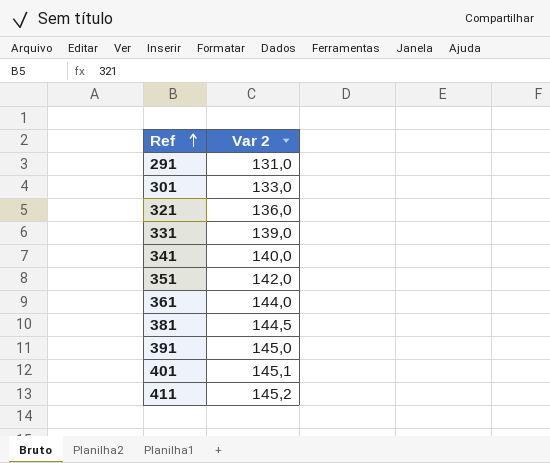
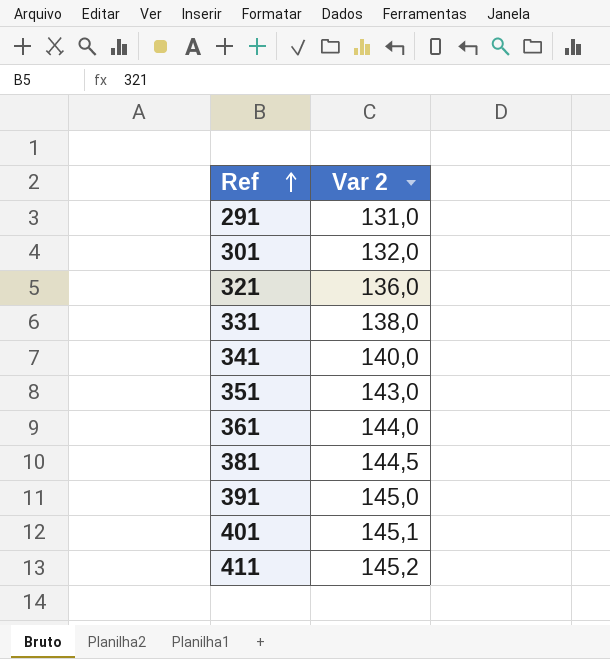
301 | Var 2: 133,0 -> 132,0
331 | Var 2: 139,0 -> 138,0
351 | Var 2: 142,0 -> 143,0

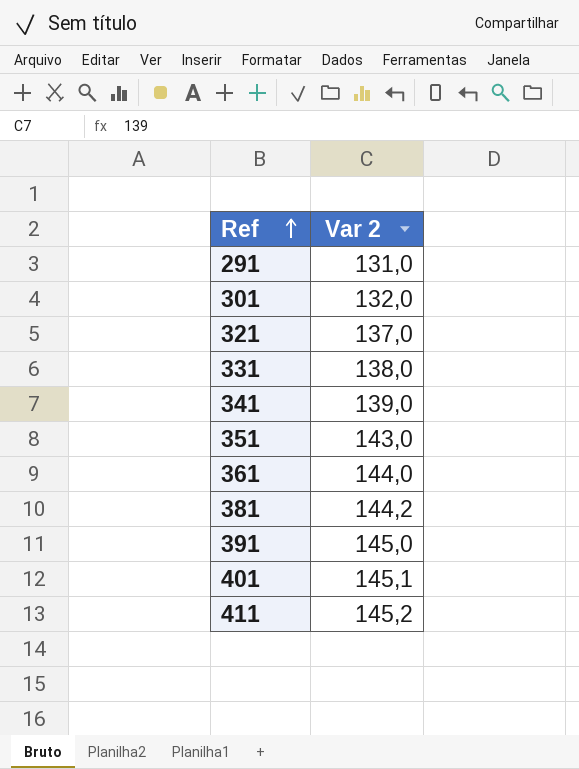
321 | Var 2: 136,0 -> 137,0
341 | Var 2: 140,0 -> 139,0
381 | Var 2: 144,5 -> 144,2

